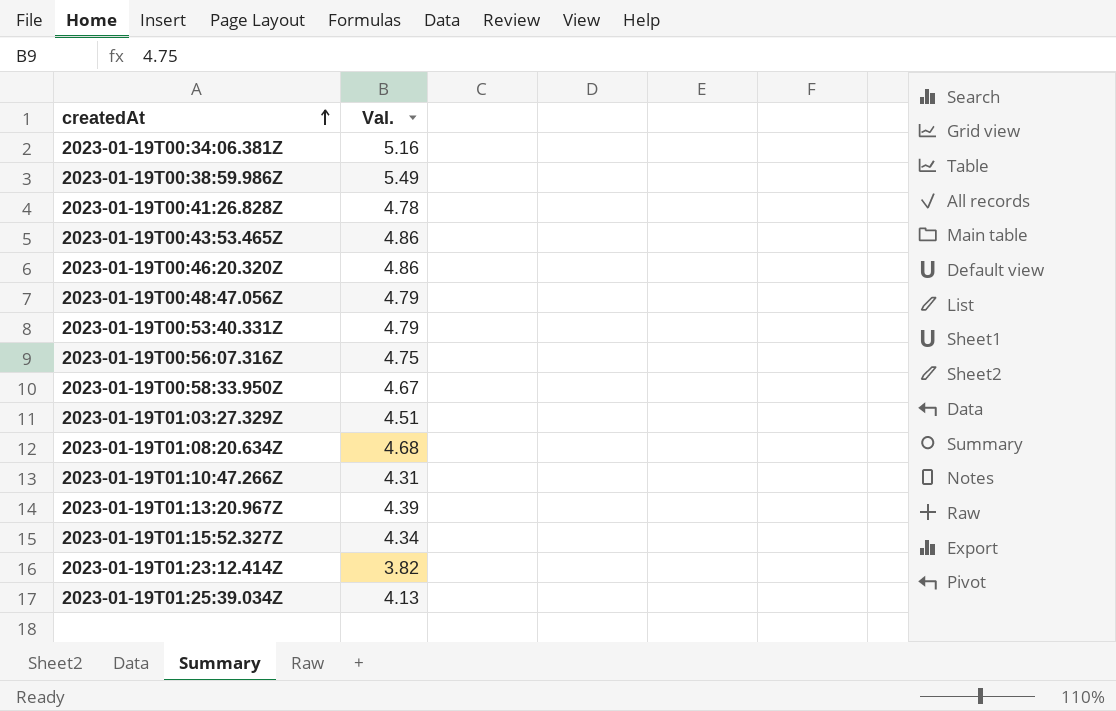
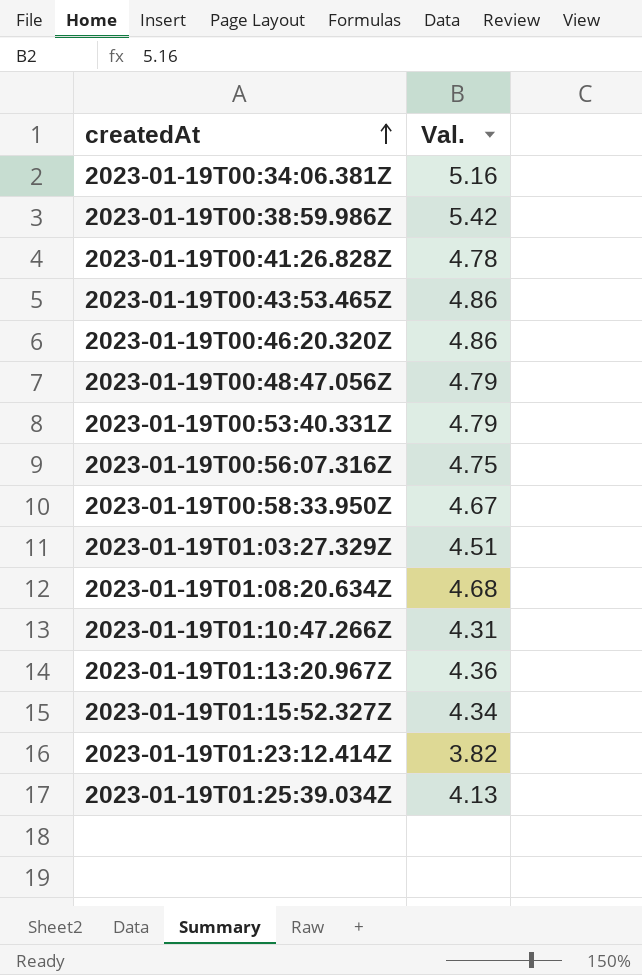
2023-01-19T00:38:59.986Z | Val.: 5.49 -> 5.42
2023-01-19T01:13:20.967Z | Val.: 4.39 -> 4.36

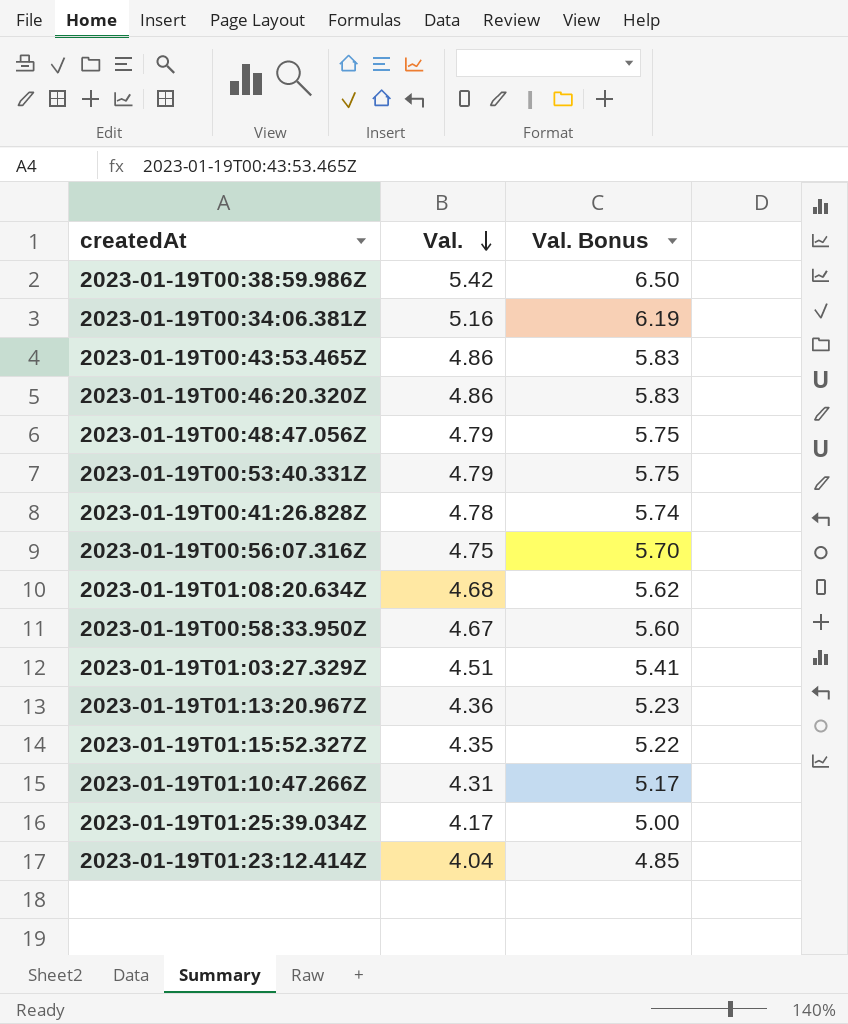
row order: createdAt ascending -> Val. descending
column Val. Bonus | formula: none -> [Val.] * 1.2
2023-01-19T01:15:52.327Z | Val.: 4.34 -> 4.35
2023-01-19T01:25:39.034Z | Val.: 4.13 -> 4.17
2023-01-19T01:23:12.414Z | Val.: 3.82 -> 4.04

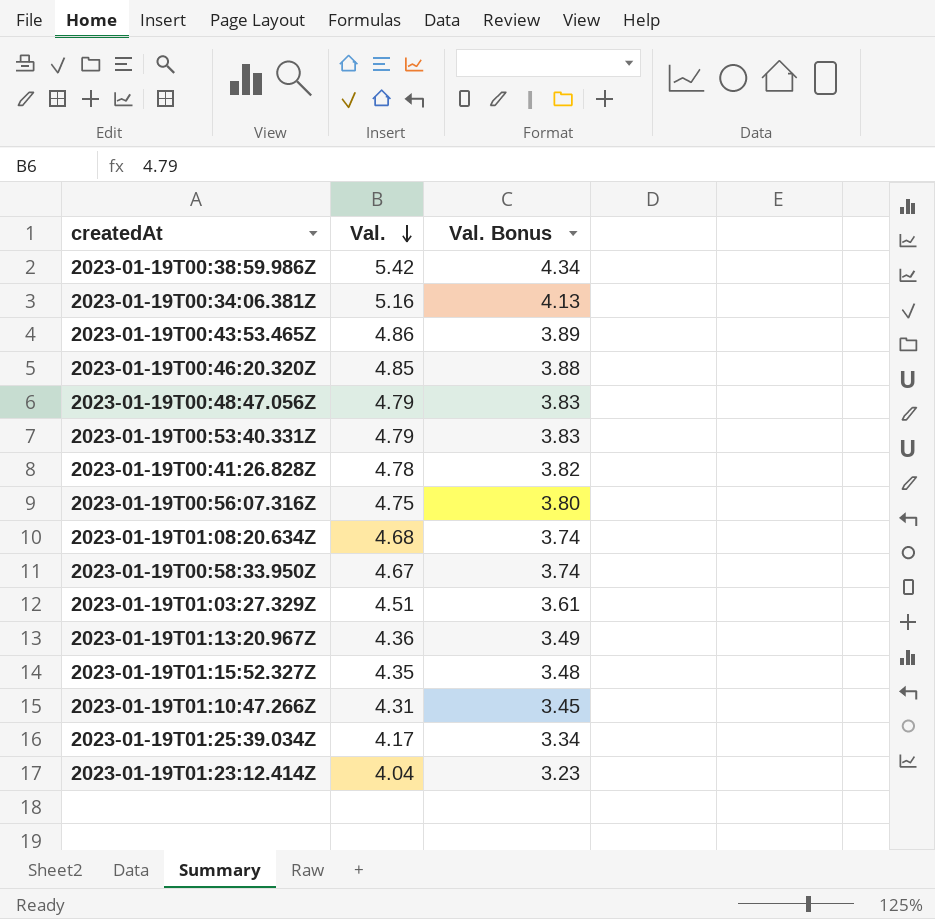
column Val. Bonus | formula: [Val.] * 1.2 -> [Val.] * 0.8
2023-01-19T00:46:20.320Z | Val.: 4.86 -> 4.85

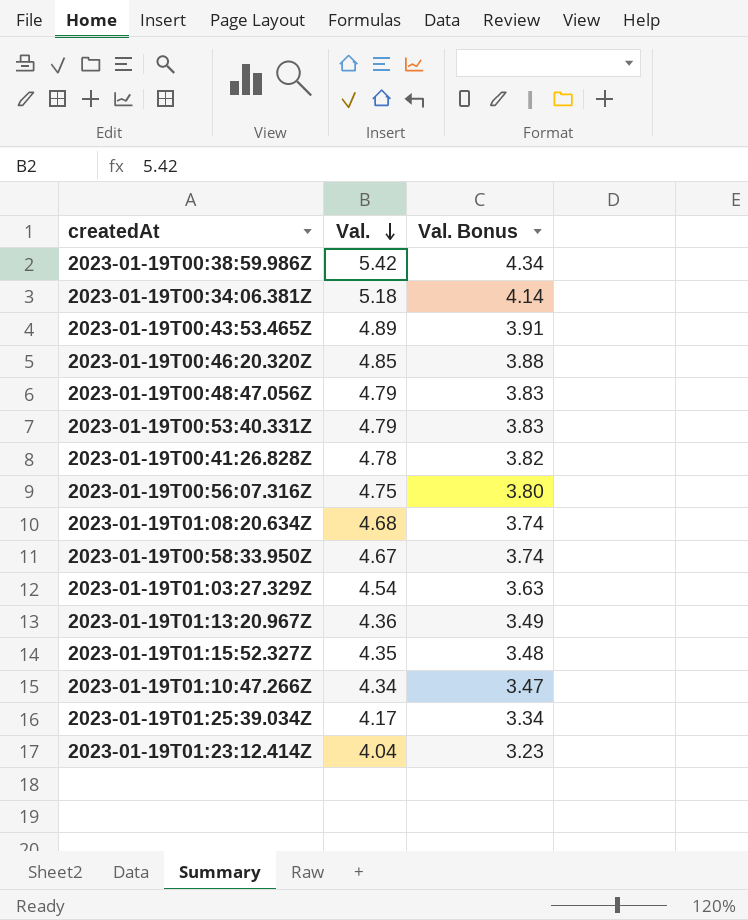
2023-01-19T00:34:06.381Z | Val.: 5.16 -> 5.18
2023-01-19T00:34:06.381Z | Val. Bonus: 4.13 -> 4.14
2023-01-19T00:43:53.465Z | Val.: 4.86 -> 4.89
2023-01-19T00:43:53.465Z | Val. Bonus: 3.89 -> 3.91
2023-01-19T01:03:27.329Z | Val.: 4.51 -> 4.54
2023-01-19T01:03:27.329Z | Val. Bonus: 3.61 -> 3.63
2023-01-19T01:10:47.266Z | Val.: 4.31 -> 4.34
2023-01-19T01:10:47.266Z | Val. Bonus: 3.45 -> 3.47

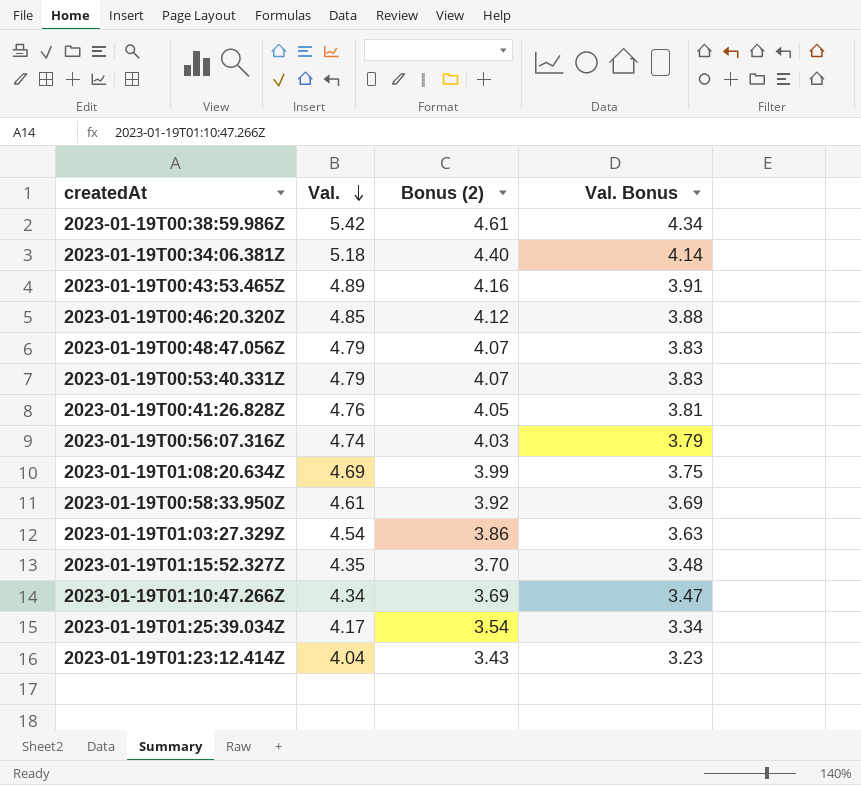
column Bonus (2) | formula: none -> [Val.] * 0.85
row 2023-01-19T01:13:20.967Z: 4.36 | 3.49 -> none
2023-01-19T00:41:26.828Z | Val.: 4.78 -> 4.76
2023-01-19T00:41:26.828Z | Val. Bonus: 3.82 -> 3.81
2023-01-19T00:56:07.316Z | Val.: 4.75 -> 4.74
2023-01-19T00:56:07.316Z | Val. Bonus: 3.80 -> 3.79
2023-01-19T01:08:20.634Z | Val.: 4.68 -> 4.69
2023-01-19T01:08:20.634Z | Val. Bonus: 3.74 -> 3.75
2023-01-19T00:58:33.950Z | Val.: 4.67 -> 4.61
2023-01-19T00:58:33.950Z | Val. Bonus: 3.74 -> 3.69

